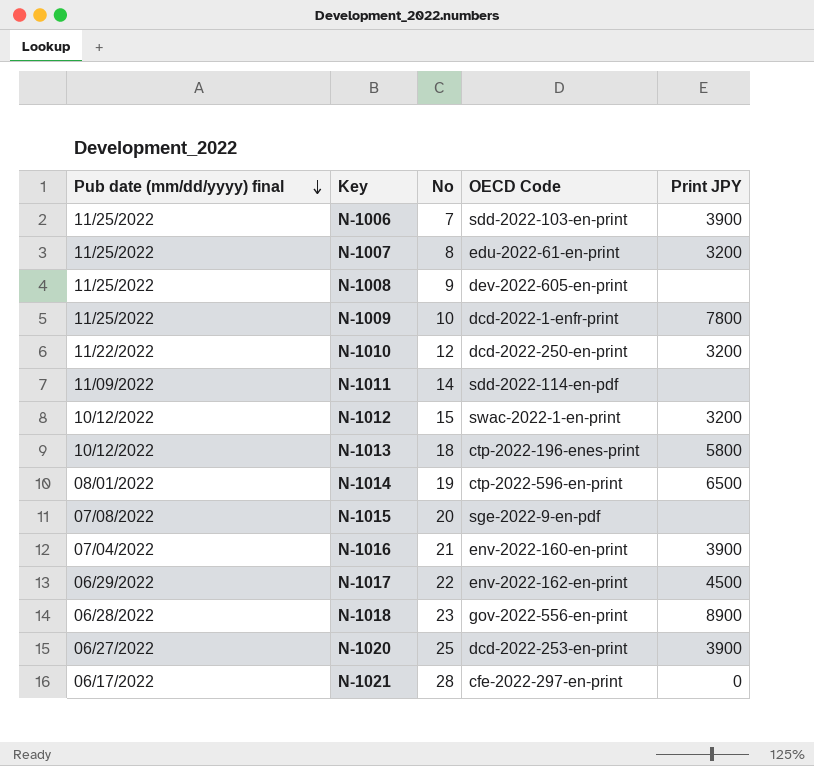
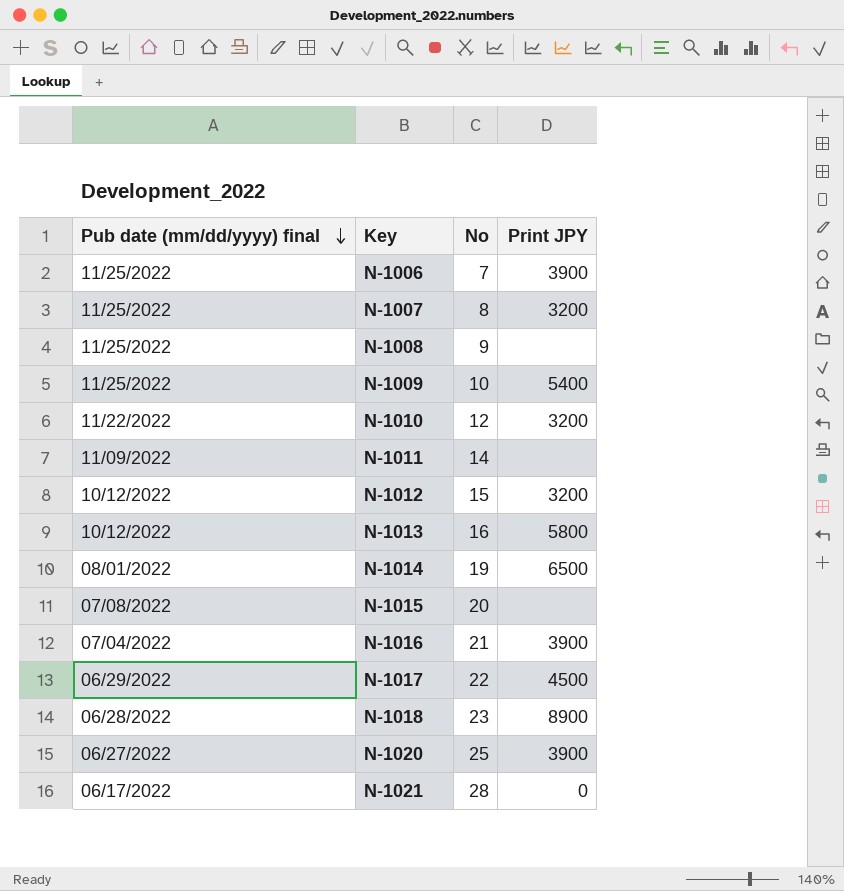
column OECD Code | position: 4 -> none
N-1009 | Print JPY: 7800 -> 5400
N-1013 | No: 18 -> 16

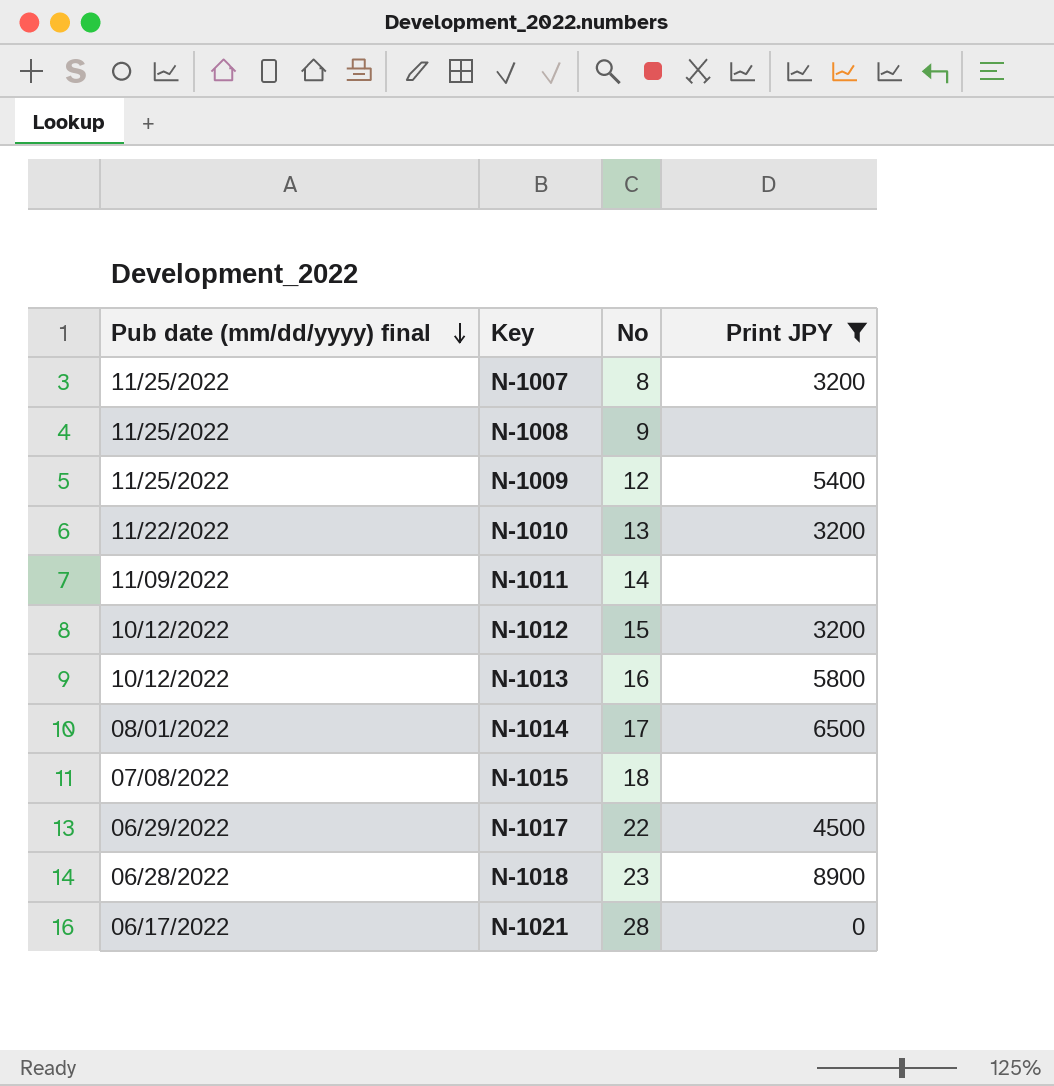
filter: none -> Print JPY != 3900
N-1009 | No: 10 -> 12
N-1010 | No: 12 -> 13
N-1014 | No: 19 -> 17
N-1015 | No: 20 -> 18

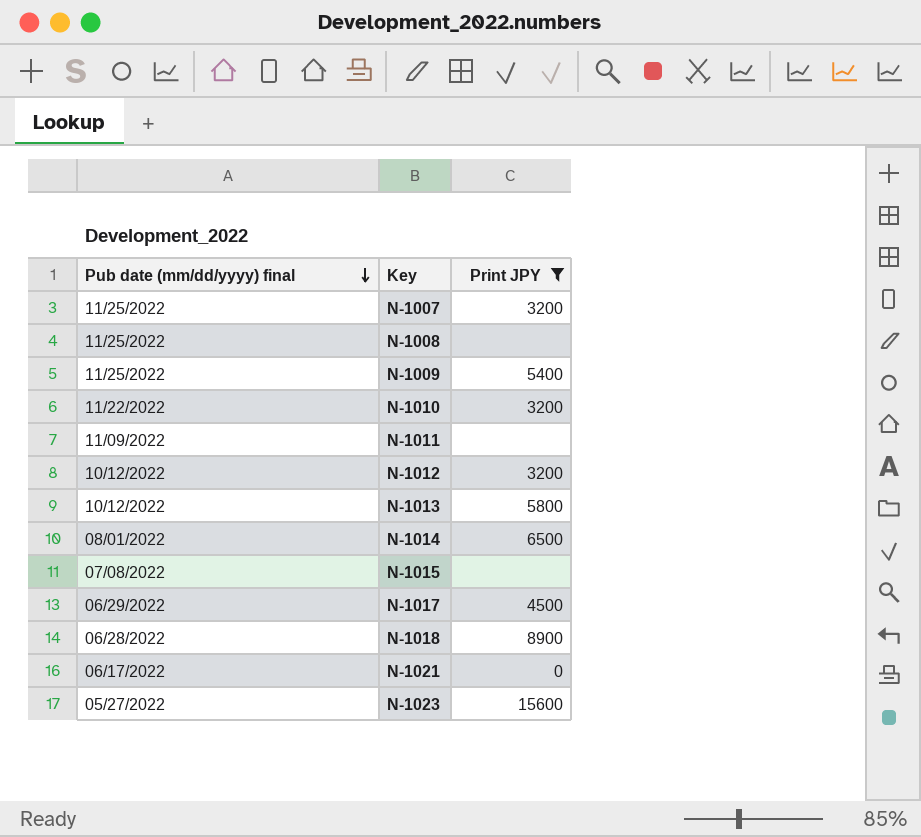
column No | position: 3 -> none
row N-1023: none -> 05/27/2022 | 15600

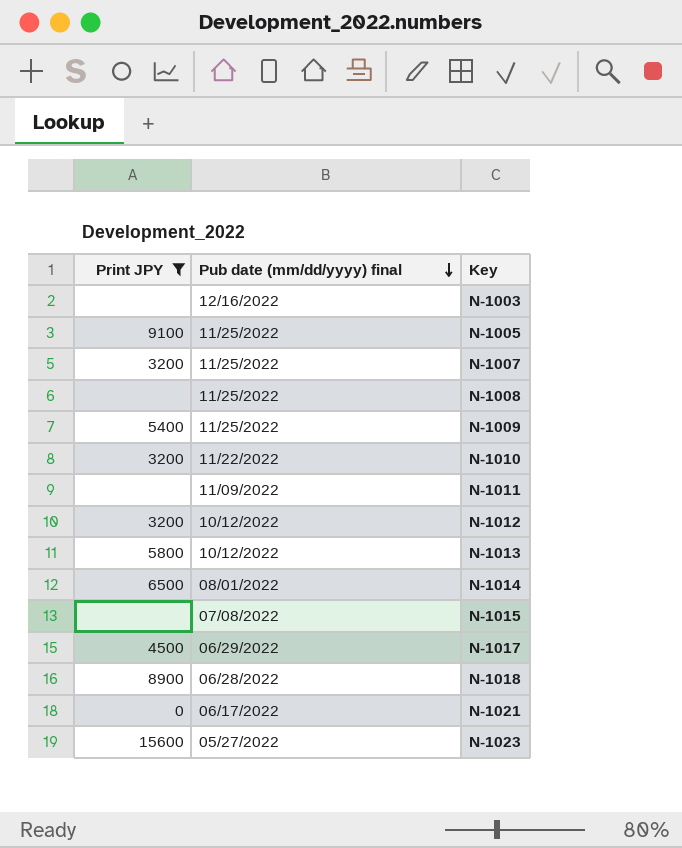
column Print JPY | position: 3 -> 1
row N-1003: none -> none | 12/16/2022
row N-1005: none -> 9100 | 11/25/2022

